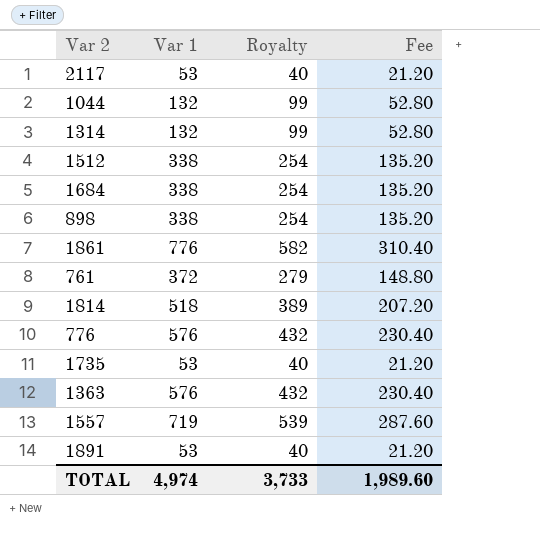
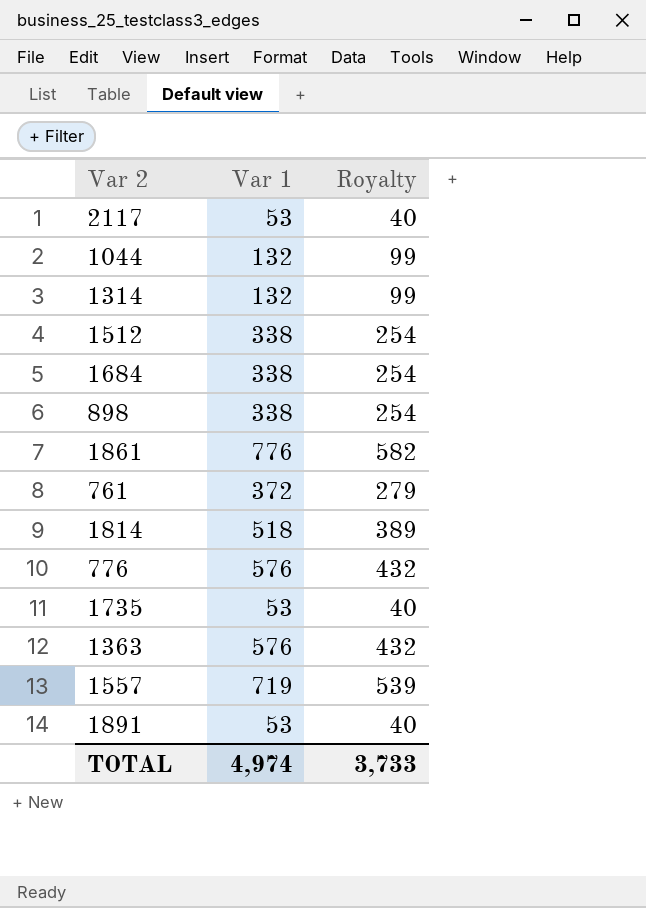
column Fee | formula: [Var 1] * 0.4 -> none

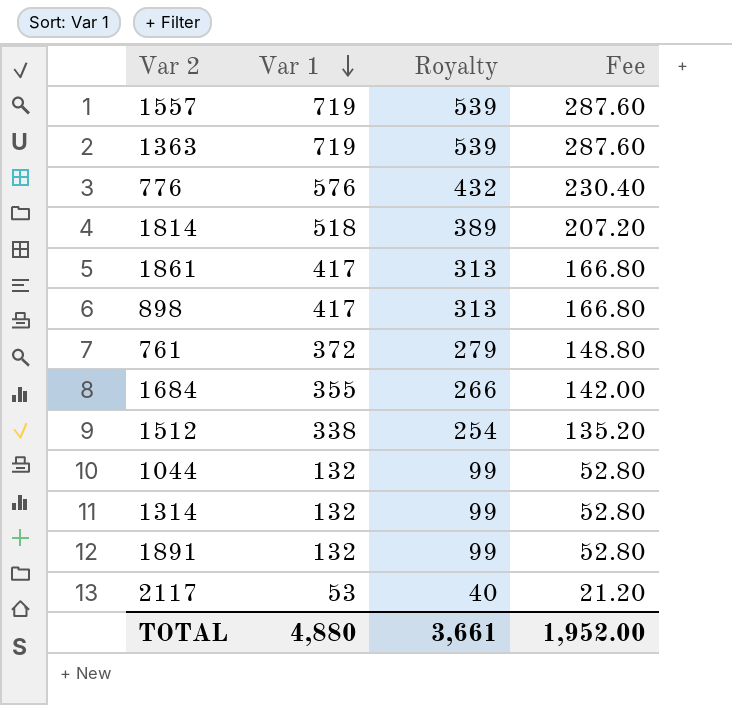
row order: none -> Var 1 descending
column Fee | formula: none -> [Var 1] * 0.4
row 1735: 53 | 40 -> none
1363 | Var 1: 576 -> 719
1363 | Royalty: 432 -> 539
1861 | Var 1: 776 -> 417
1861 | Royalty: 582 -> 313
898 | Var 1: 338 -> 417
898 | Royalty: 254 -> 313
1684 | Var 1: 338 -> 355
1684 | Royalty: 254 -> 266
1891 | Var 1: 53 -> 132
1891 | Royalty: 40 -> 99
TOTAL | Var 1: 4,974 -> 4,880
TOTAL | Royalty: 3,733 -> 3,661

